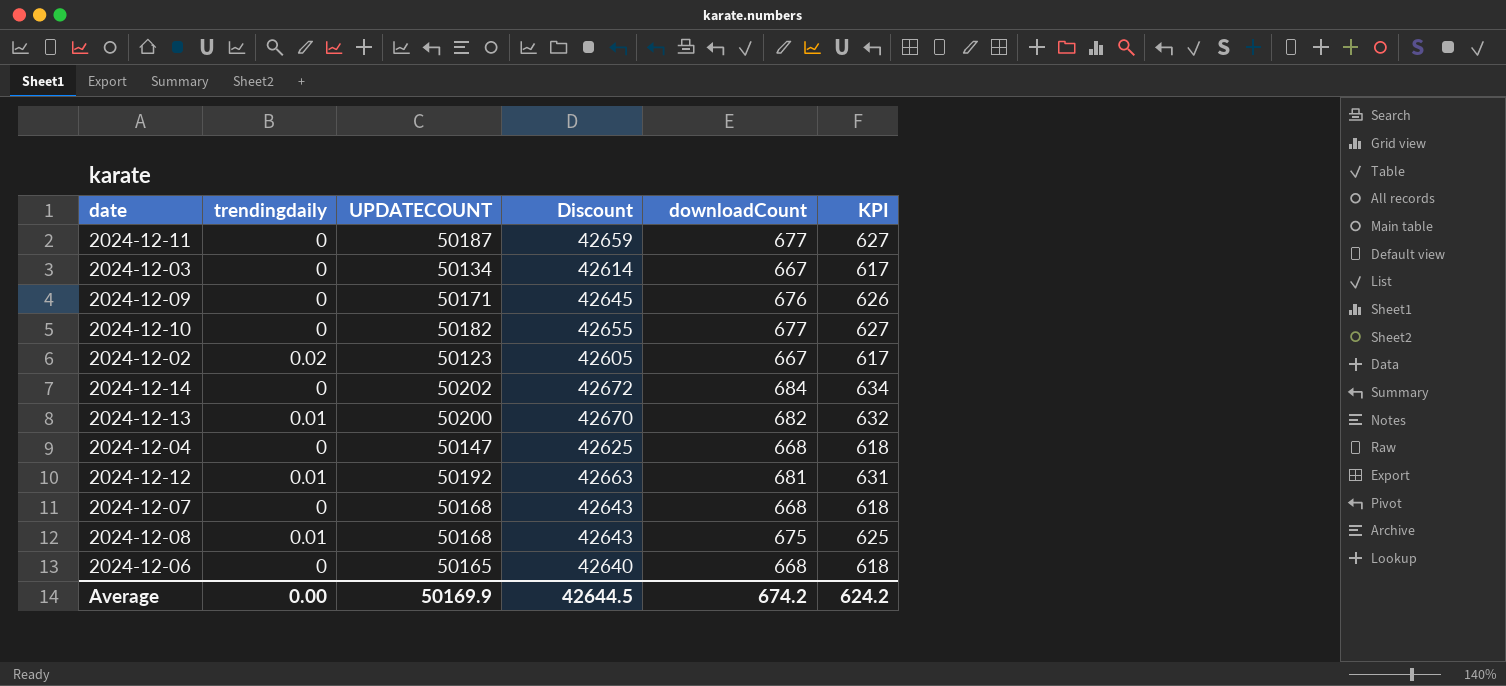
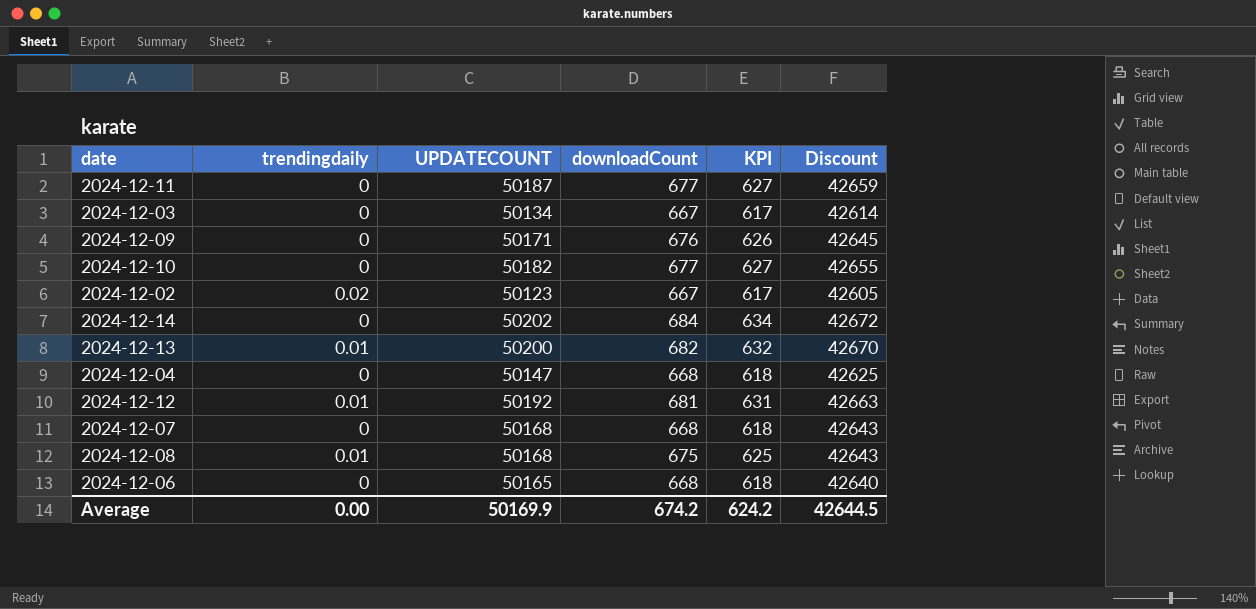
column Discount | position: 4 -> 6

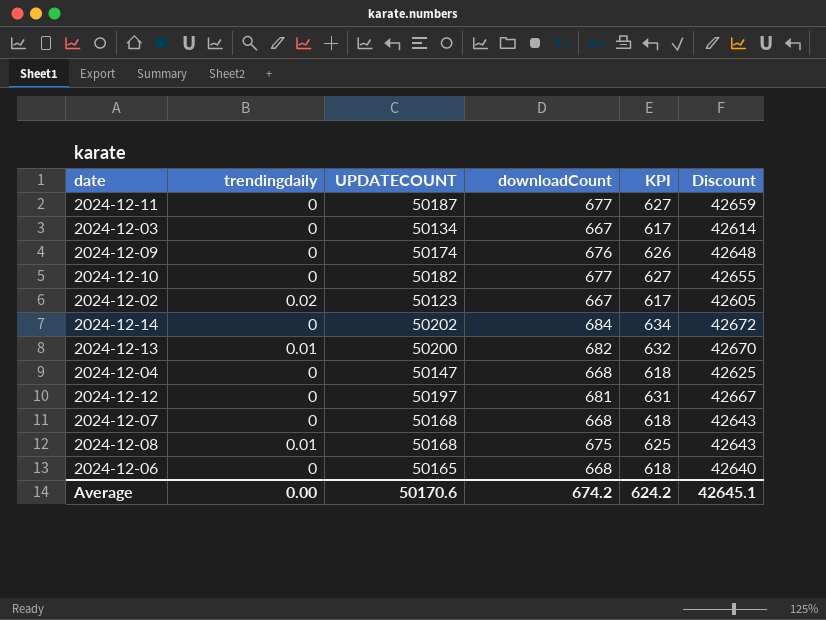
2024-12-09 | UPDATECOUNT: 50171 -> 50174
2024-12-09 | Discount: 42645 -> 42648
2024-12-12 | trendingdaily: 0.01 -> 0
2024-12-12 | UPDATECOUNT: 50192 -> 50197
2024-12-12 | Discount: 42663 -> 42667
Average | UPDATECOUNT: 50169.9 -> 50170.6
Average | Discount: 42644.5 -> 42645.1

